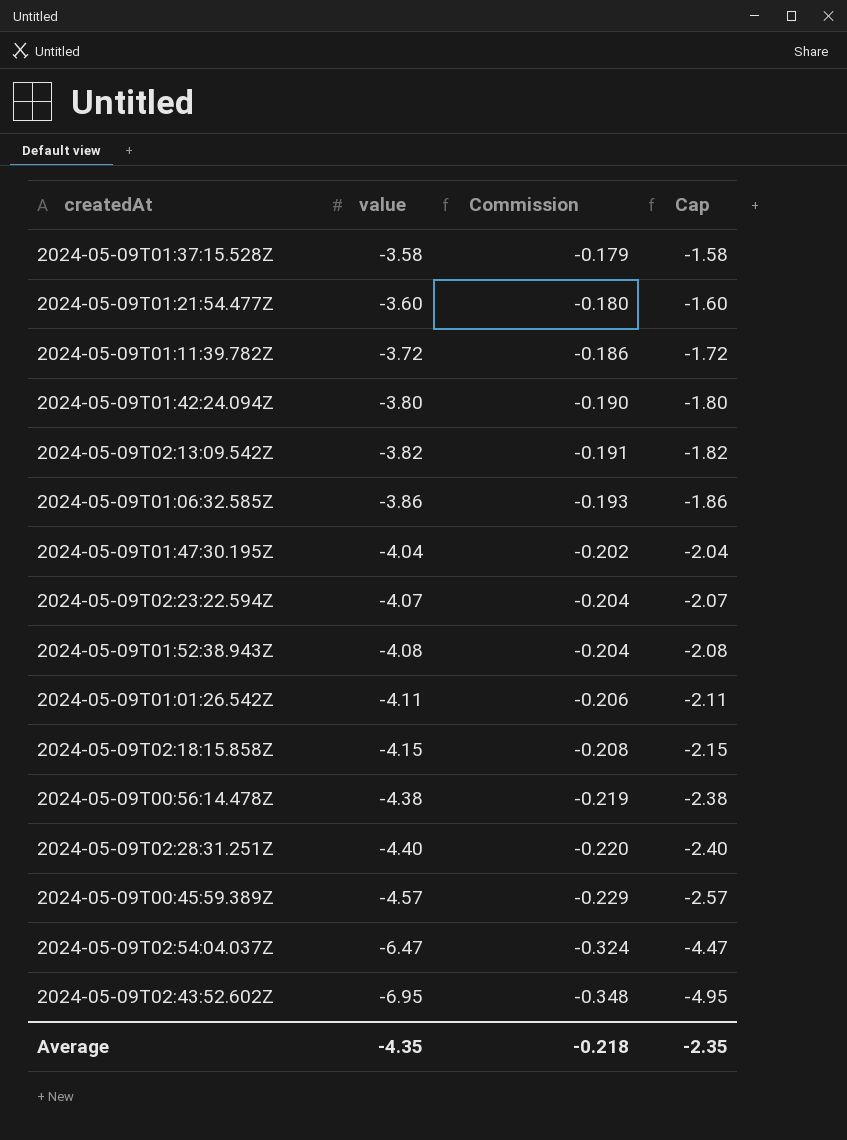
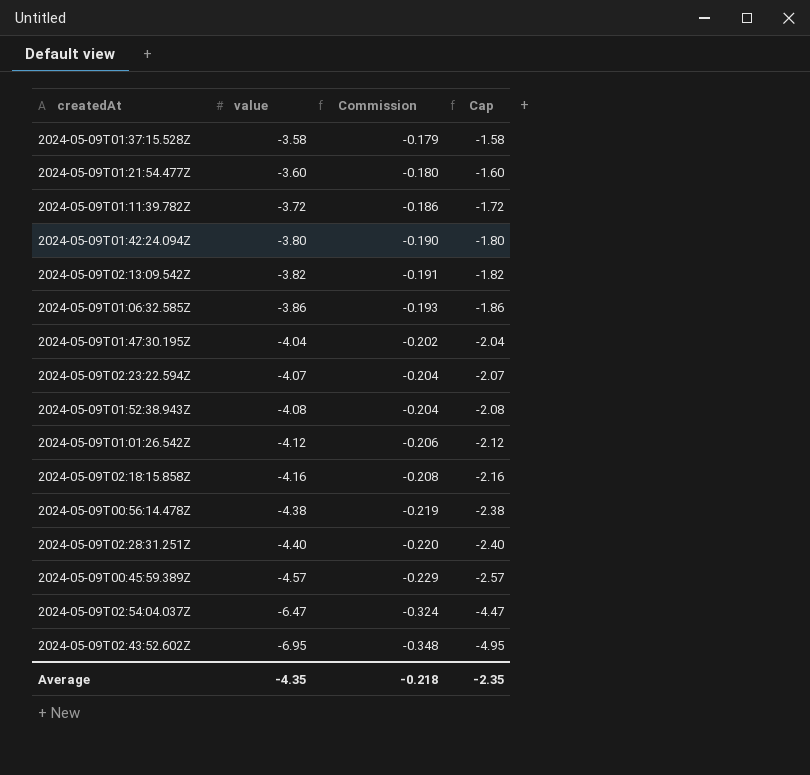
2024-05-09T01:01:26.542Z | value: -4.11 -> -4.12
2024-05-09T01:01:26.542Z | Cap: -2.11 -> -2.12
2024-05-09T02:18:15.858Z | value: -4.15 -> -4.16
2024-05-09T02:18:15.858Z | Cap: -2.15 -> -2.16

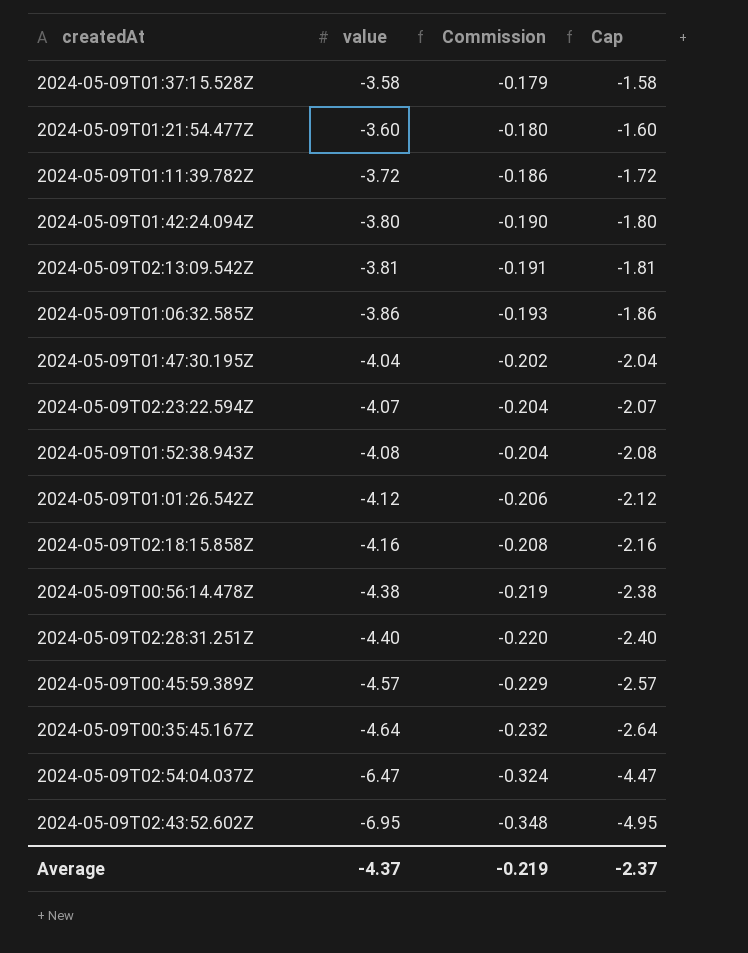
2024-05-09T02:13:09.542Z | value: -3.82 -> -3.81
2024-05-09T02:13:09.542Z | Cap: -1.82 -> -1.81
row 2024-05-09T00:35:45.167Z: none -> -4.64 | -0.232 | -2.64
Average | value: -4.35 -> -4.37
Average | Commission: -0.218 -> -0.219
Average | Cap: -2.35 -> -2.37

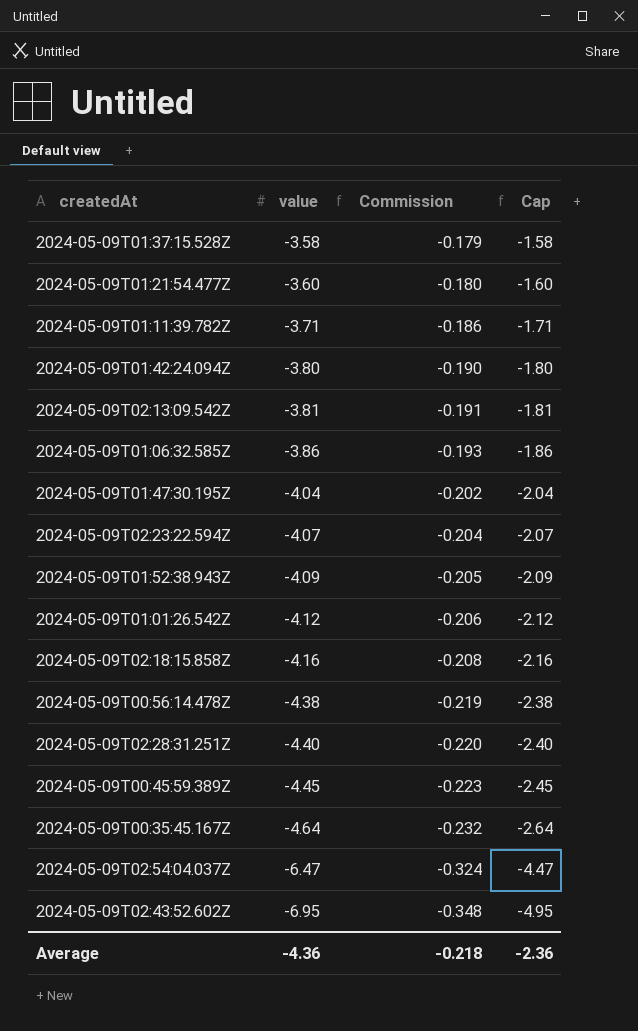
2024-05-09T01:11:39.782Z | value: -3.72 -> -3.71
2024-05-09T01:11:39.782Z | Cap: -1.72 -> -1.71
2024-05-09T01:52:38.943Z | value: -4.08 -> -4.09
2024-05-09T01:52:38.943Z | Commission: -0.204 -> -0.205
2024-05-09T01:52:38.943Z | Cap: -2.08 -> -2.09
2024-05-09T00:45:59.389Z | value: -4.57 -> -4.45
2024-05-09T00:45:59.389Z | Commission: -0.229 -> -0.223
2024-05-09T00:45:59.389Z | Cap: -2.57 -> -2.45
Average | value: -4.37 -> -4.36
Average | Commission: -0.219 -> -0.218
Average | Cap: -2.37 -> -2.36

